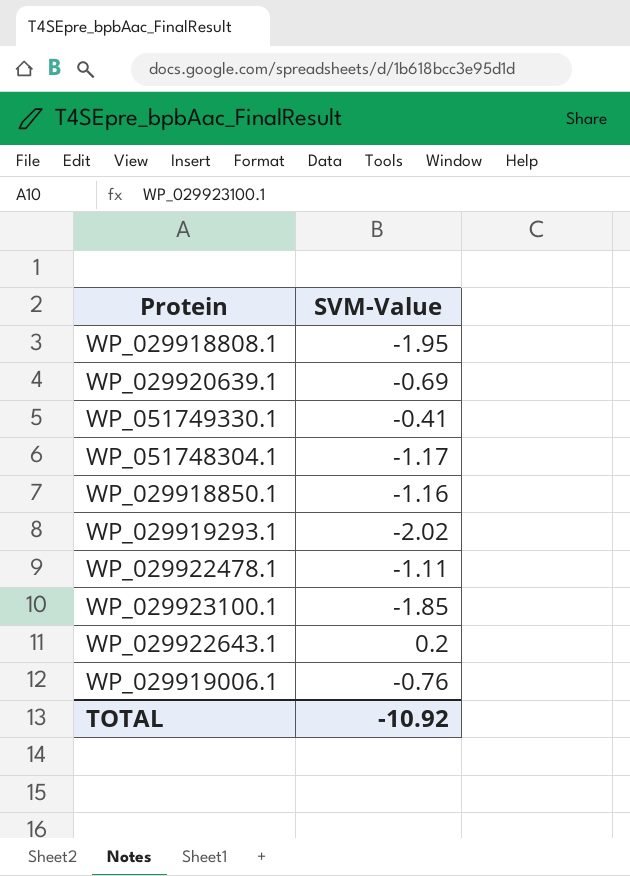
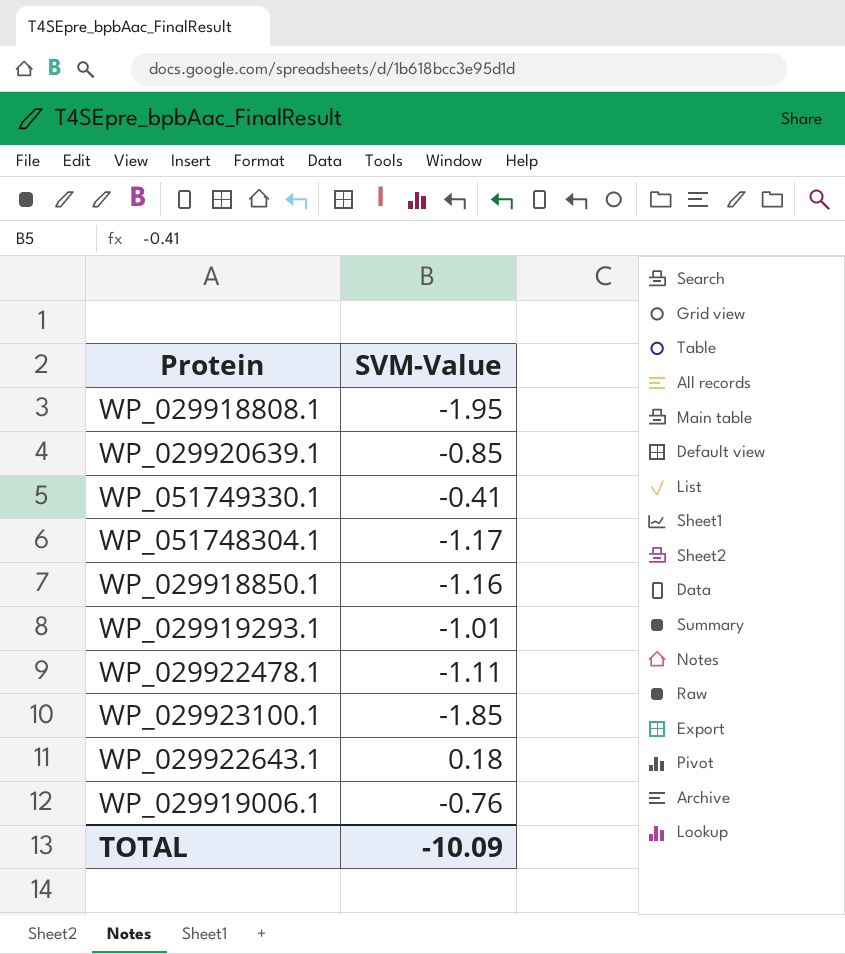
WP_029920639.1 | SVM-Value: -0.69 -> -0.85
WP_029919293.1 | SVM-Value: -2.02 -> -1.01
WP_029922643.1 | SVM-Value: 0.2 -> 0.18
TOTAL | SVM-Value: -10.92 -> -10.09

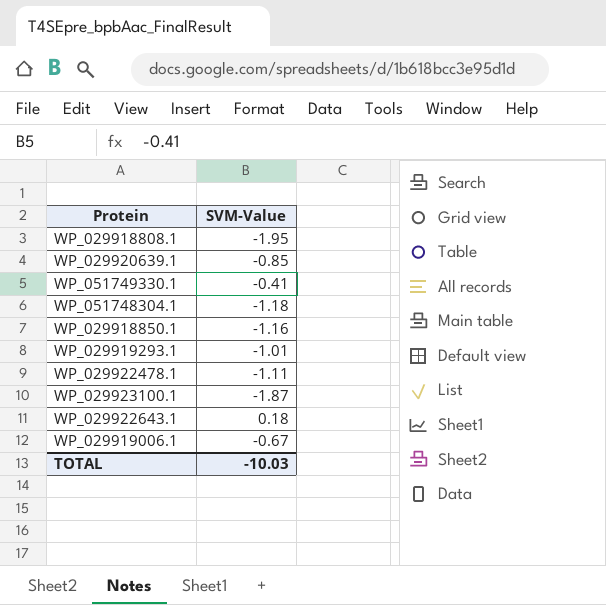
WP_051748304.1 | SVM-Value: -1.17 -> -1.18
WP_029923100.1 | SVM-Value: -1.85 -> -1.87
WP_029919006.1 | SVM-Value: -0.76 -> -0.67
TOTAL | SVM-Value: -10.09 -> -10.03

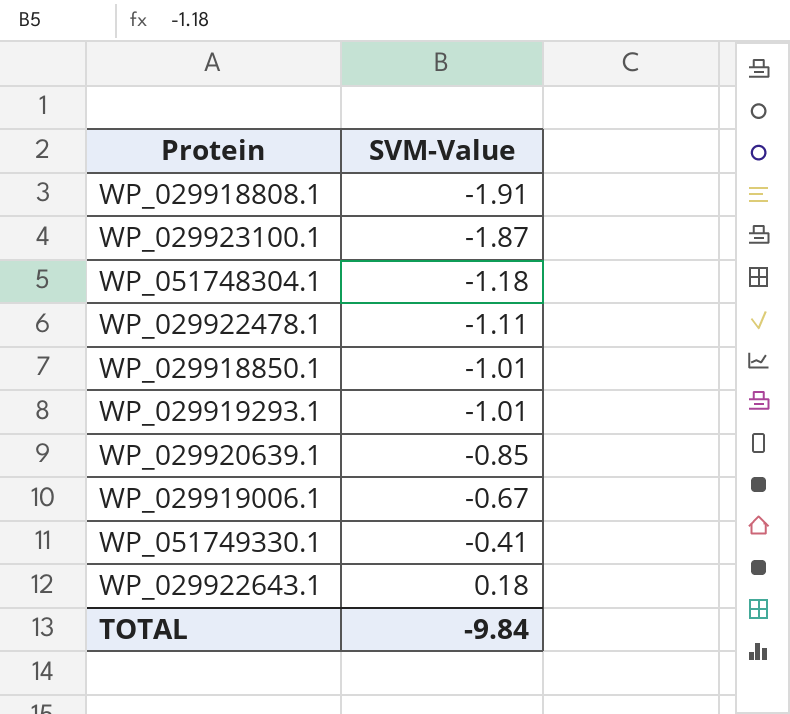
row order: none -> SVM-Value ascending
WP_029918808.1 | SVM-Value: -1.95 -> -1.91
WP_029918850.1 | SVM-Value: -1.16 -> -1.01
TOTAL | SVM-Value: -10.03 -> -9.84

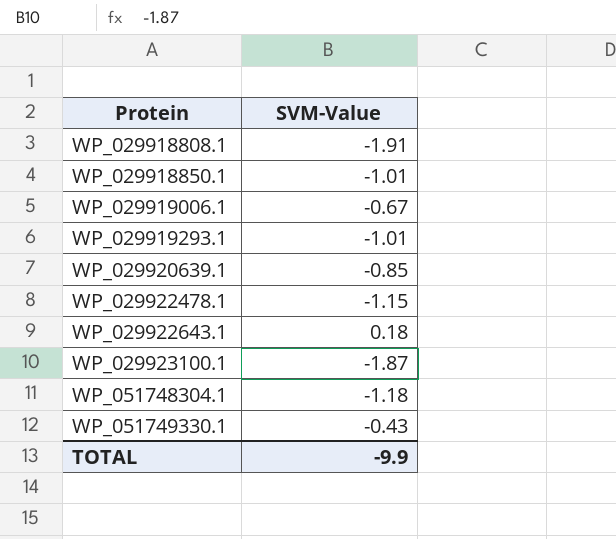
row order: SVM-Value ascending -> Protein ascending
WP_029922478.1 | SVM-Value: -1.11 -> -1.15
WP_051749330.1 | SVM-Value: -0.41 -> -0.43
TOTAL | SVM-Value: -9.84 -> -9.9

